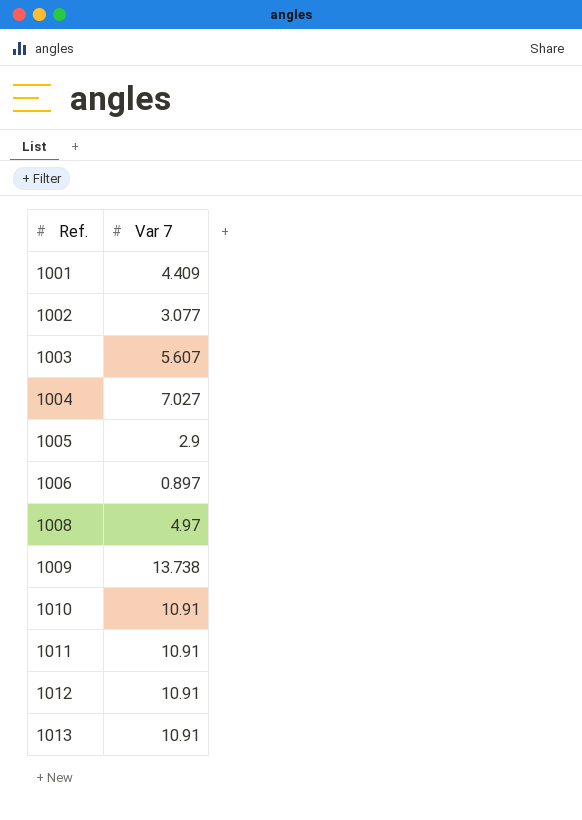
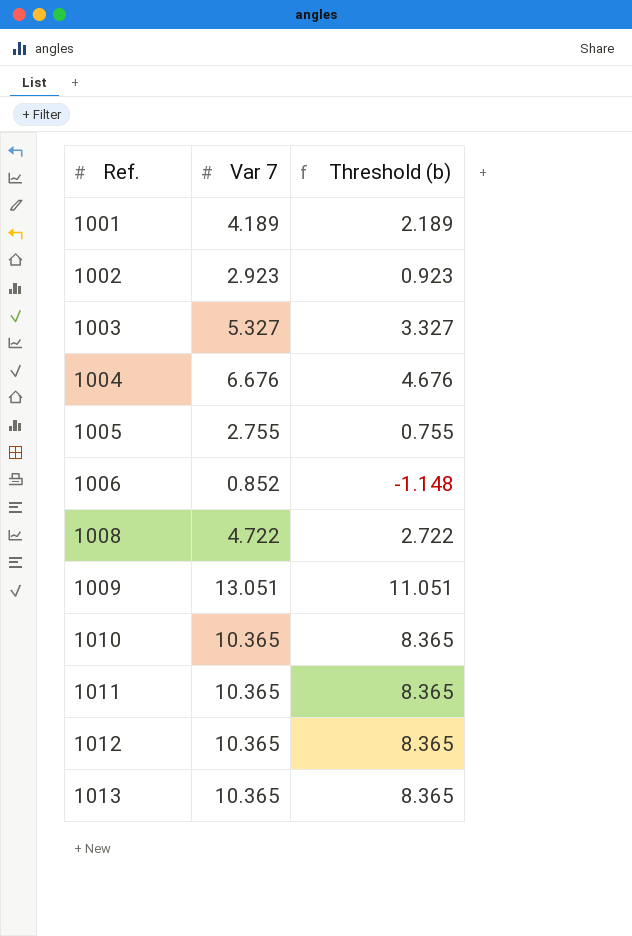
column Threshold (b) | formula: none -> [Var 7] - 2
1001 | Var 7: 4.409 -> 4.189
1002 | Var 7: 3.077 -> 2.923
1003 | Var 7: 5.607 -> 5.327
1004 | Var 7: 7.027 -> 6.676
1005 | Var 7: 2.9 -> 2.755
1006 | Var 7: 0.897 -> 0.852
1008 | Var 7: 4.97 -> 4.722
1009 | Var 7: 13.738 -> 13.051
1010 | Var 7: 10.91 -> 10.365
1011 | Var 7: 10.91 -> 10.365
1012 | Var 7: 10.91 -> 10.365
1013 | Var 7: 10.91 -> 10.365

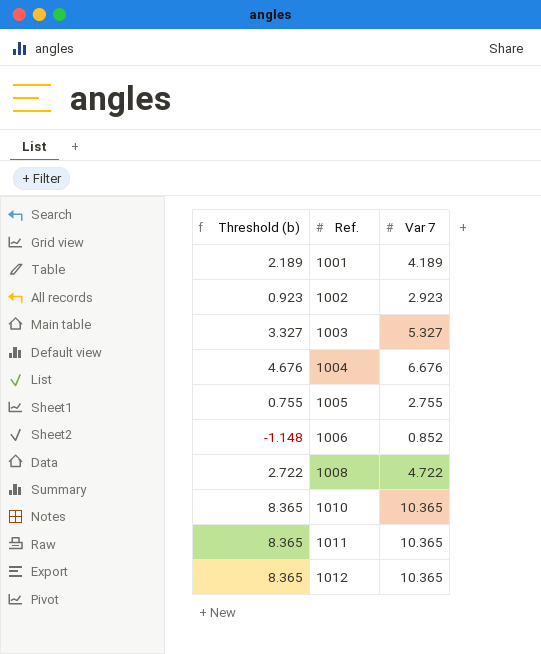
column Threshold (b) | position: 3 -> 1
row 1009: 13.051 | 11.051 -> none
row 1013: 10.365 | 8.365 -> none

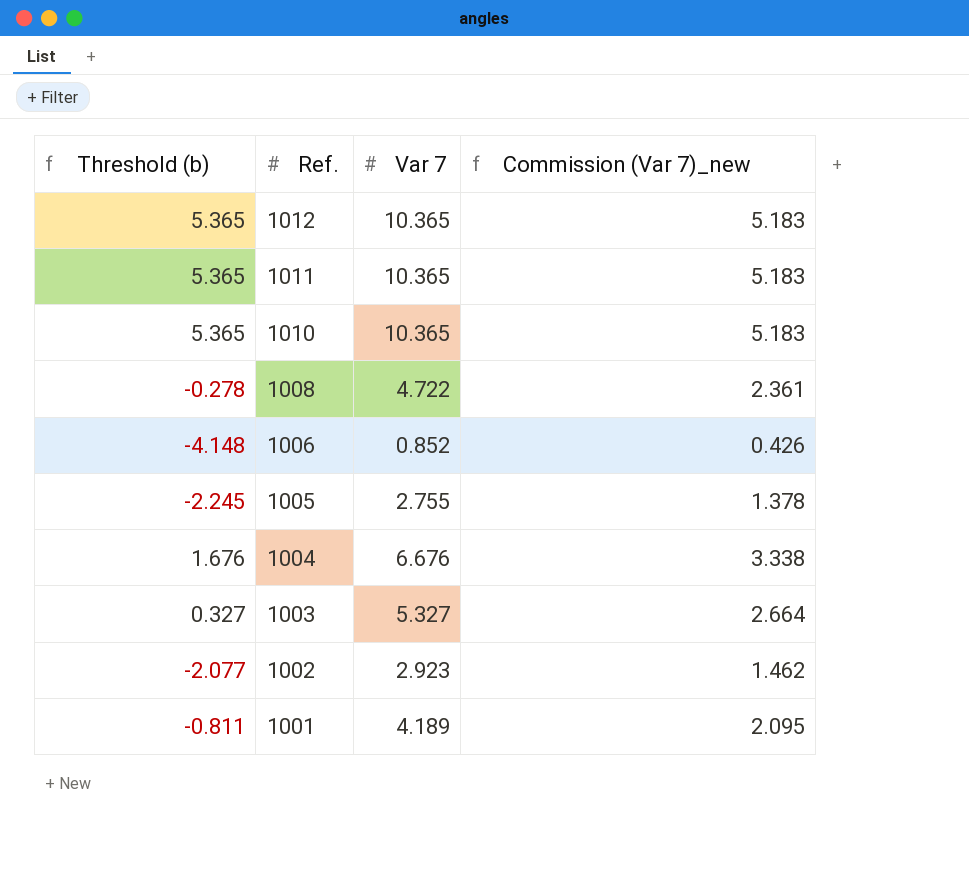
row order: Ref. ascending -> Ref. descending
column Threshold (b) | formula: [Var 7] - 2 -> [Var 7] - 5
column Commission (Var 7)_new | formula: none -> [Var 7] * 0.5

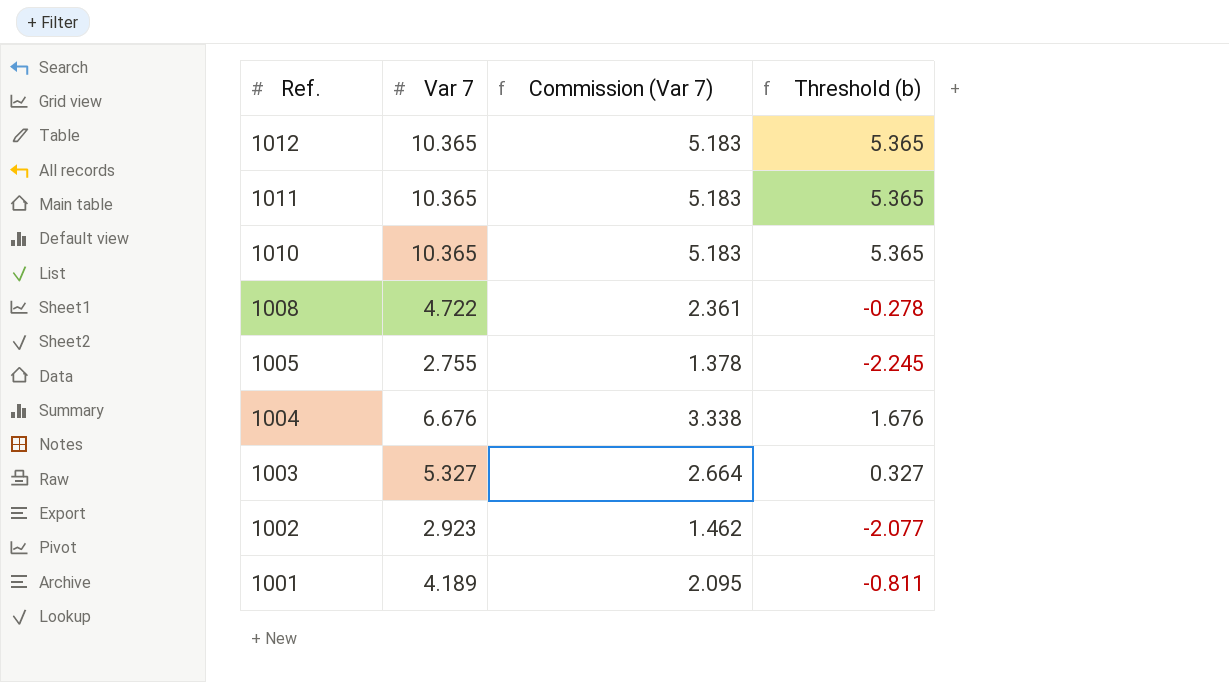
column name: Commission (Var 7)_new -> Commission (Var 7)
column Threshold (b) | position: 1 -> 4
row 1006: -4.148 | 0.852 | 0.426 -> none

